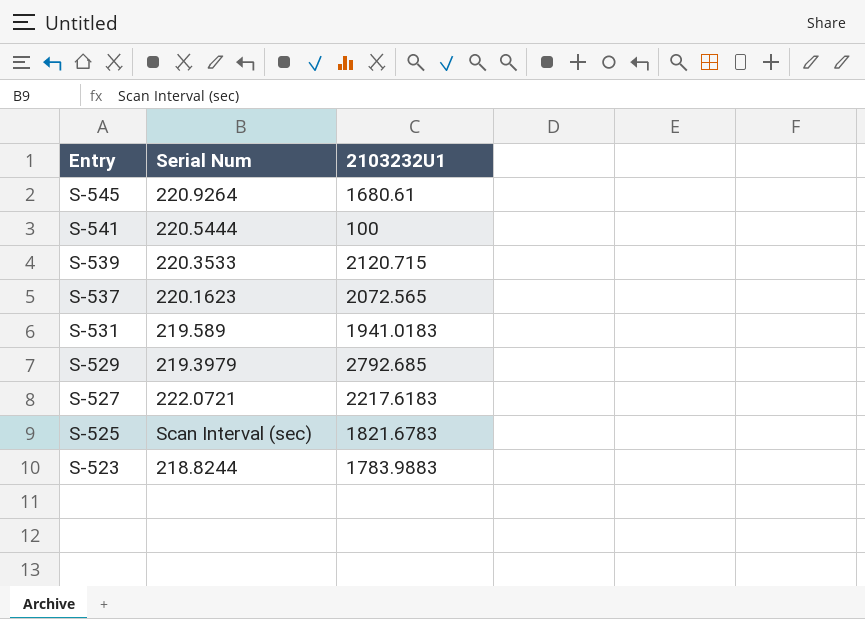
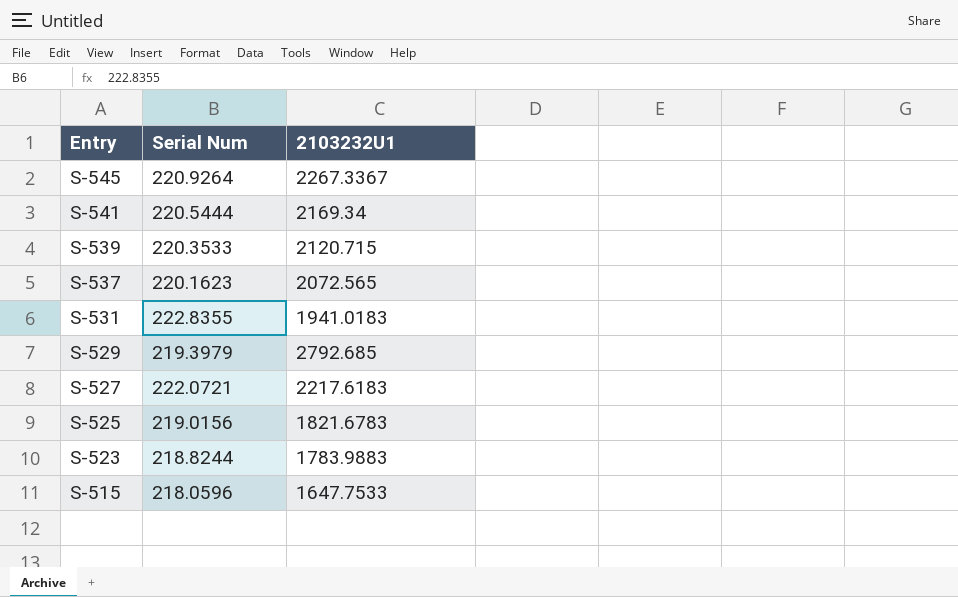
S-545 | 2103232U1: 1680.61 -> 2267.3367
S-541 | 2103232U1: 100 -> 2169.34
S-531 | Serial Num: 219.589 -> 222.8355
S-525 | Serial Num: Scan Interval (sec) -> 219.0156
row S-515: none -> 218.0596 | 1647.7533

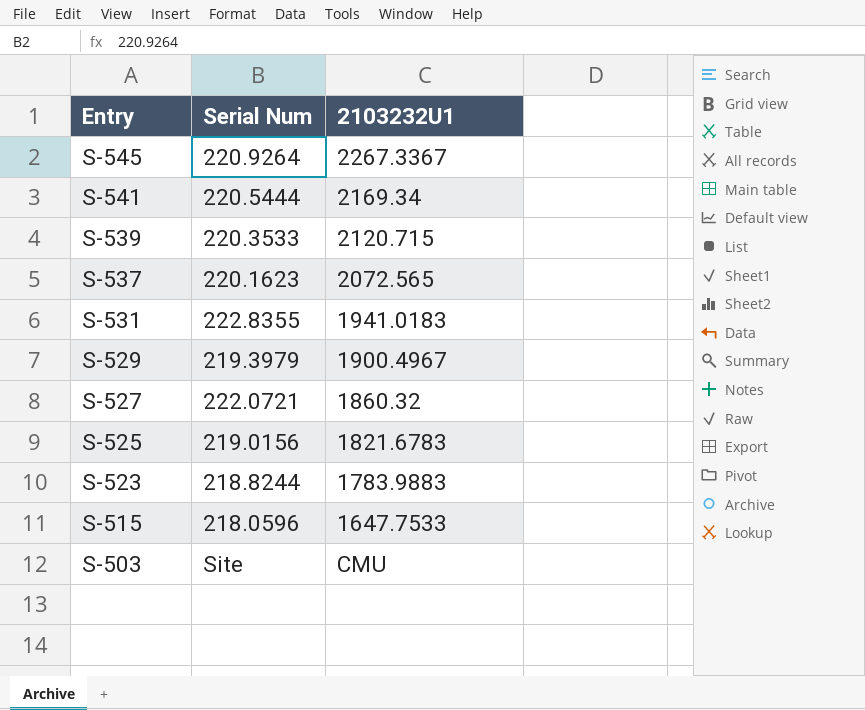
S-529 | 2103232U1: 2792.685 -> 1900.4967
S-527 | 2103232U1: 2217.6183 -> 1860.32
row S-503: none -> Site | CMU

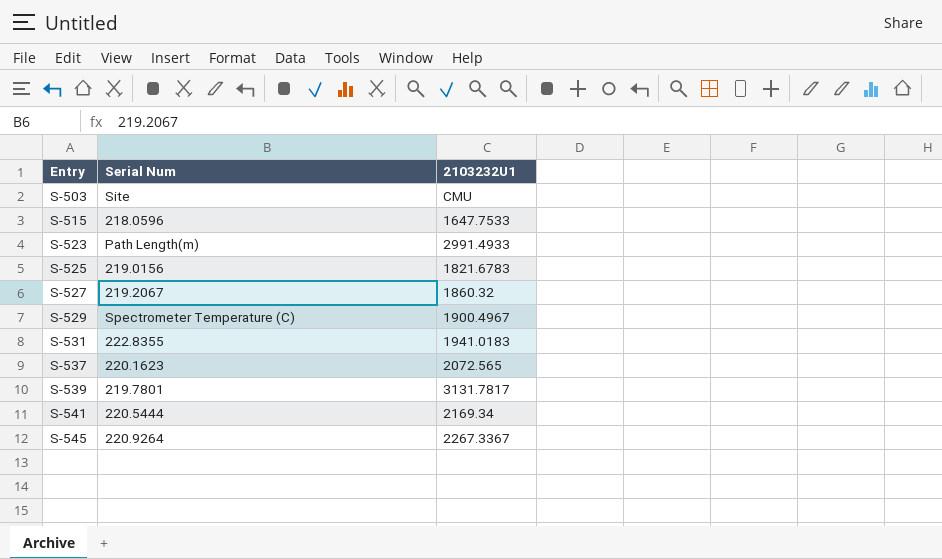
row order: Entry descending -> Entry ascending
S-523 | Serial Num: 218.8244 -> Path Length(m)
S-523 | 2103232U1: 1783.9883 -> 2991.4933
S-527 | Serial Num: 222.0721 -> 219.2067
S-529 | Serial Num: 219.3979 -> Spectrometer Temperature (C)
S-539 | Serial Num: 220.3533 -> 219.7801
S-539 | 2103232U1: 2120.715 -> 3131.7817

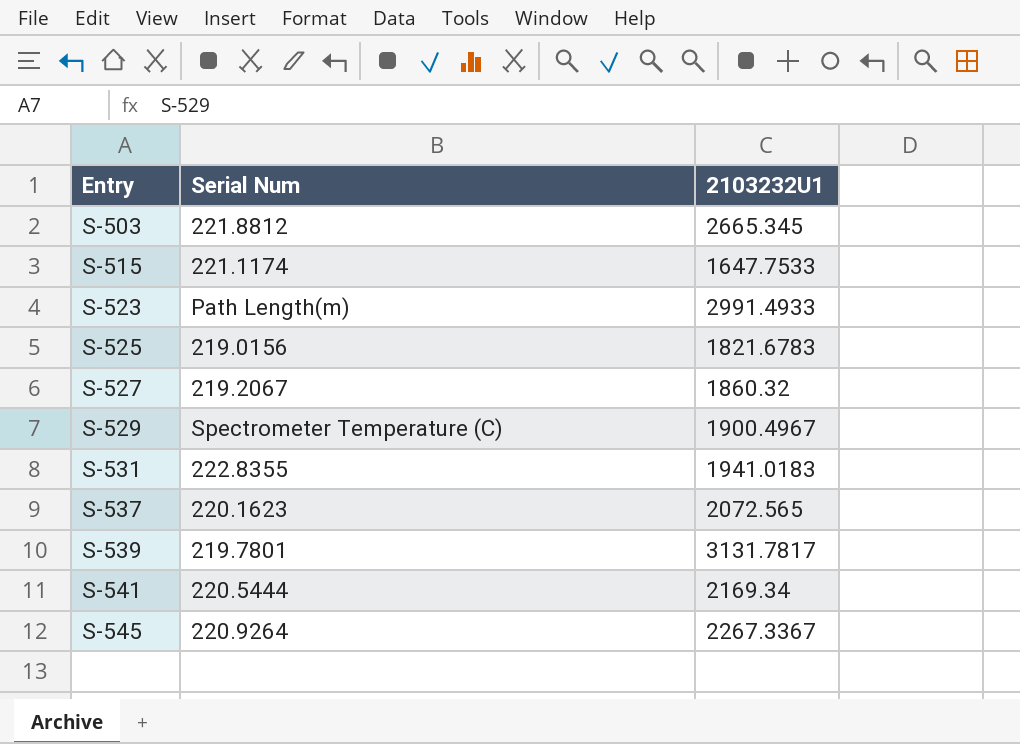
S-503 | Serial Num: Site -> 221.8812
S-503 | 2103232U1: CMU -> 2665.345
S-515 | Serial Num: 218.0596 -> 221.1174

